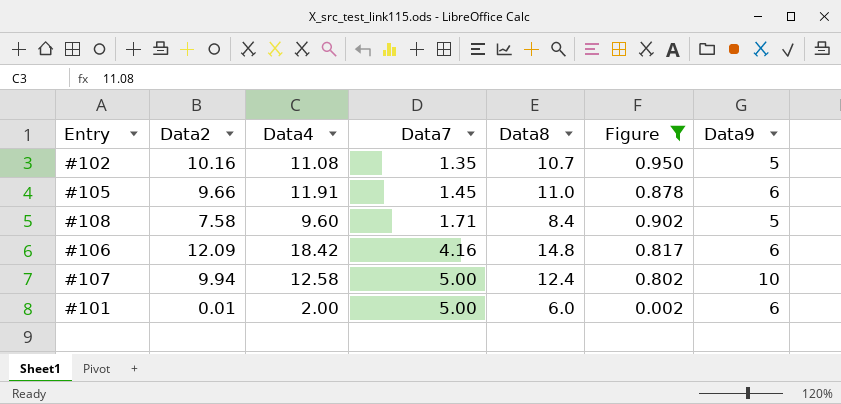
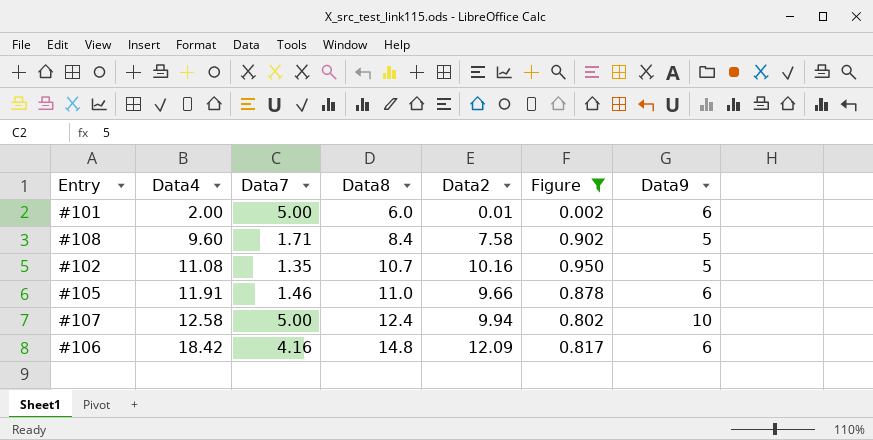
row order: Data7 ascending -> Data4 ascending
column Data2 | position: 2 -> 5
#105 | Data7: 1.45 -> 1.46

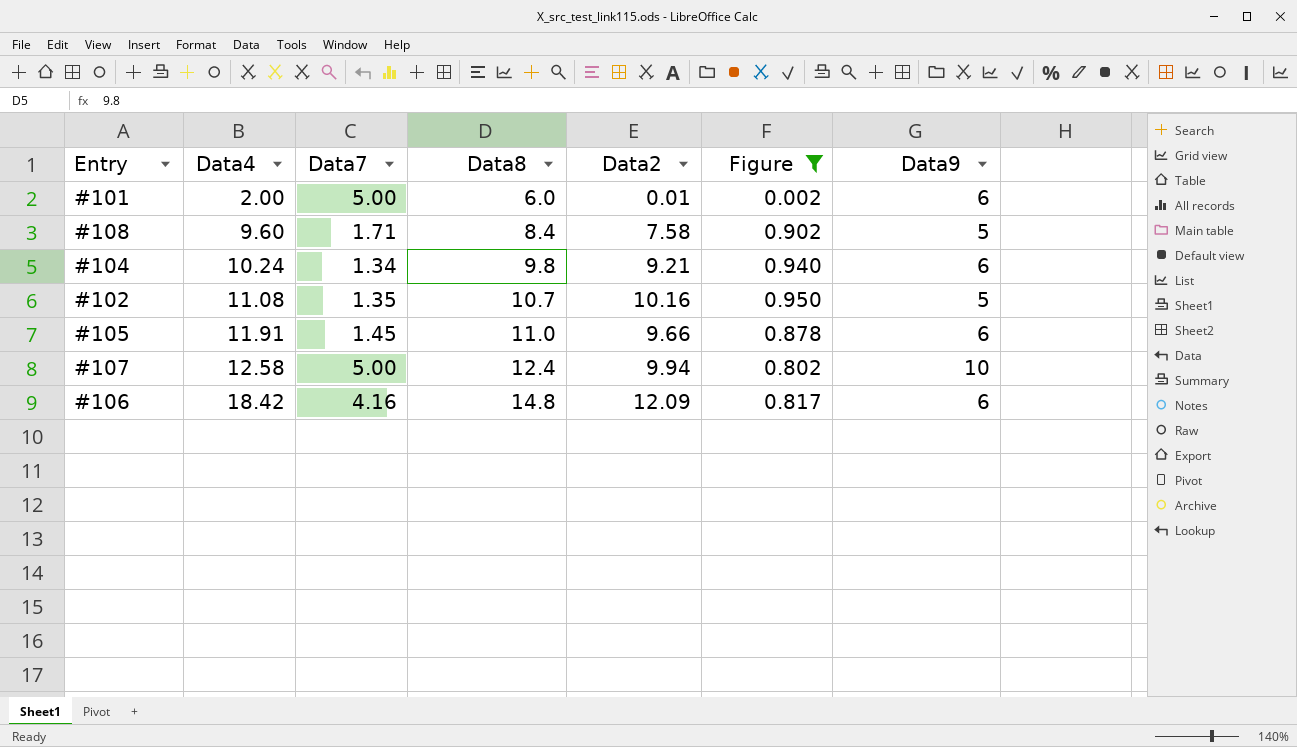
row #104: none -> 10.24 | 1.34 | 9.8 | 9.21 | 0.940 | 6
#105 | Data7: 1.46 -> 1.45

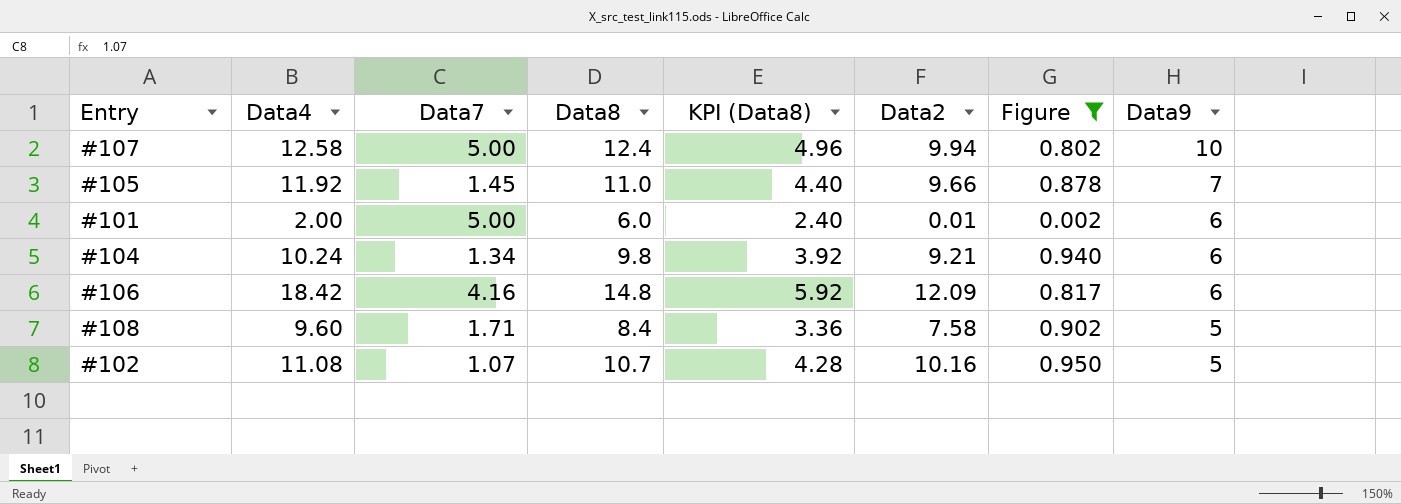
row order: Data4 ascending -> Data9 descending
column KPI (Data8) | formula: none -> [Data8] * 0.4
#105 | Data4: 11.91 -> 11.92
#105 | Data9: 6 -> 7
#102 | Data7: 1.35 -> 1.07

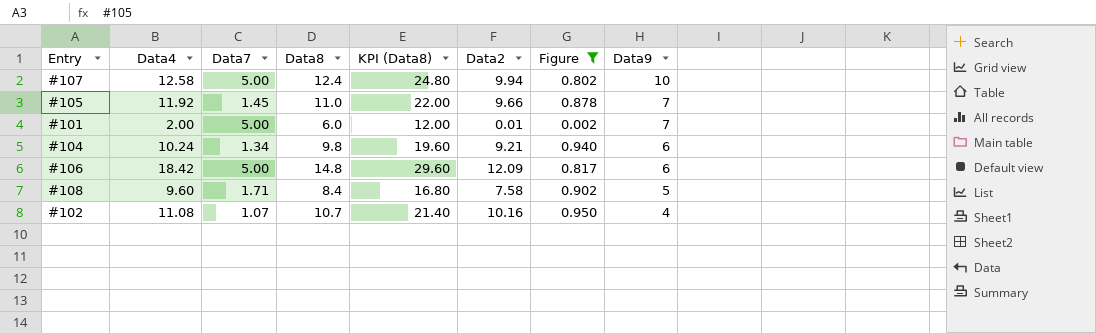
column KPI (Data8) | formula: [Data8] * 0.4 -> [Data8] * 2
#101 | Data9: 6 -> 7
#106 | Data7: 4.16 -> 5.00
#102 | Data9: 5 -> 4

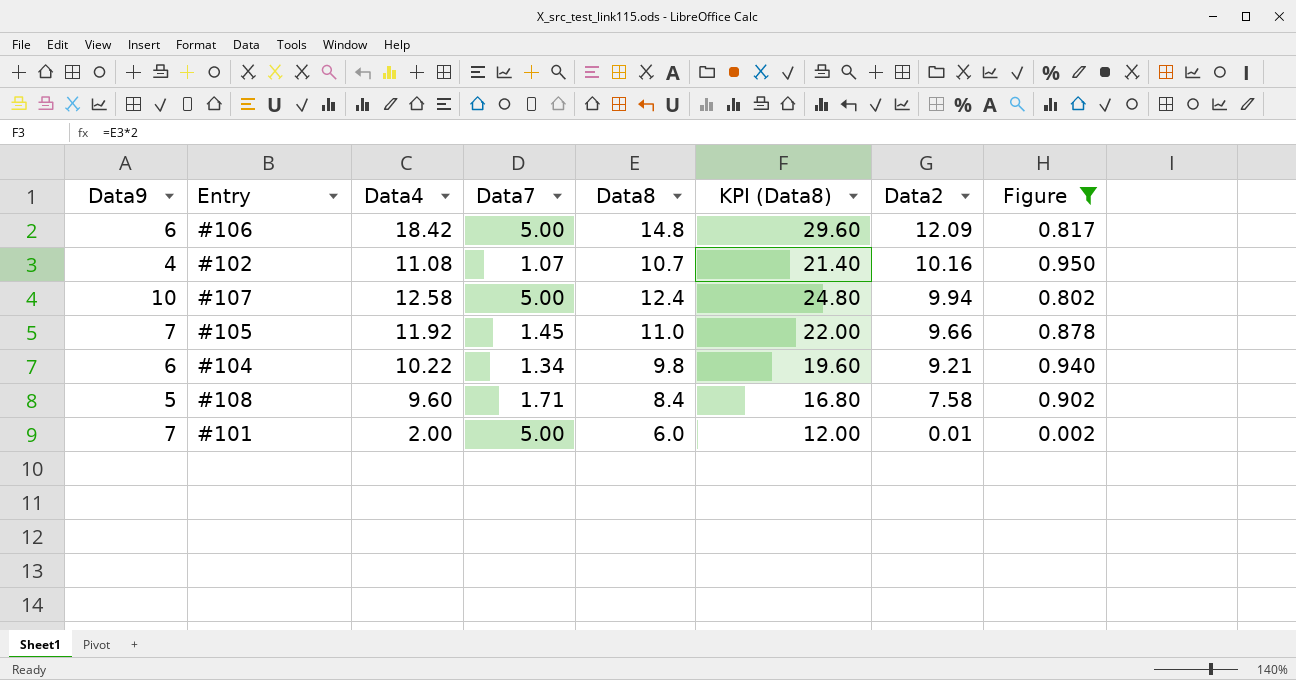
row order: Data9 descending -> Data2 descending
column Data9 | position: 8 -> 1
#104 | Data4: 10.24 -> 10.22

